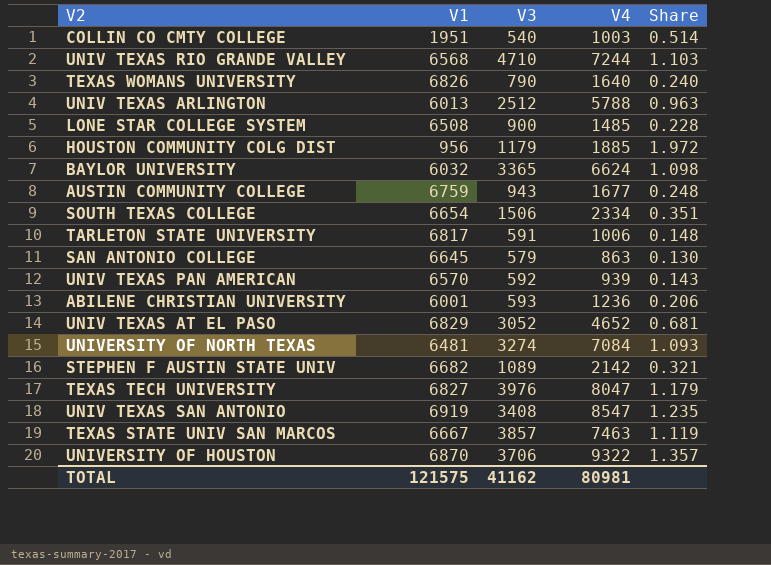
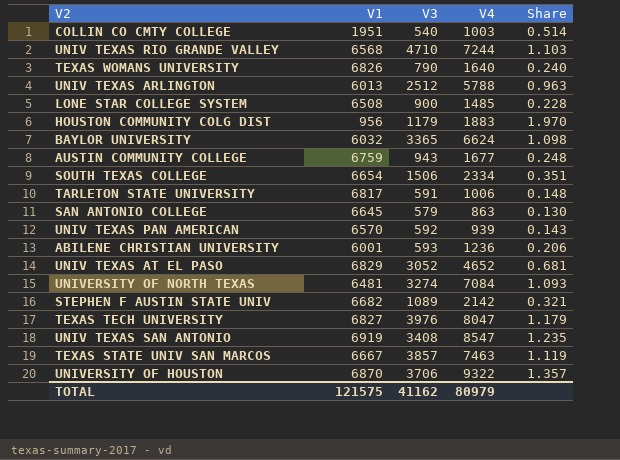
HOUSTON COMMUNITY COLG DIST | V4: 1885 -> 1883
HOUSTON COMMUNITY COLG DIST | Share: 1.972 -> 1.970
TOTAL | V4: 80981 -> 80979

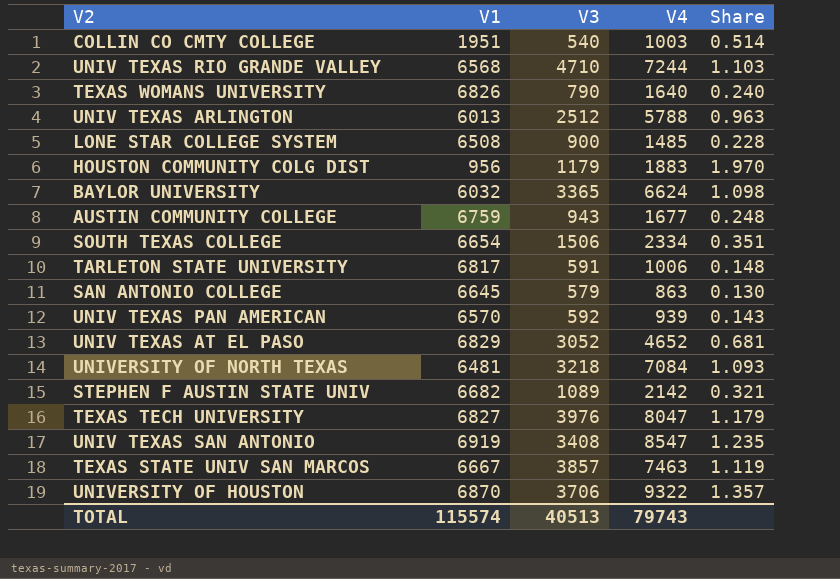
row ABILENE CHRISTIAN UNIVERSITY: 6001 | 593 | 1236 | 0.206 -> none
UNIVERSITY OF NORTH TEXAS | V3: 3274 -> 3218
TOTAL | V1: 121575 -> 115574
TOTAL | V3: 41162 -> 40513
TOTAL | V4: 80979 -> 79743

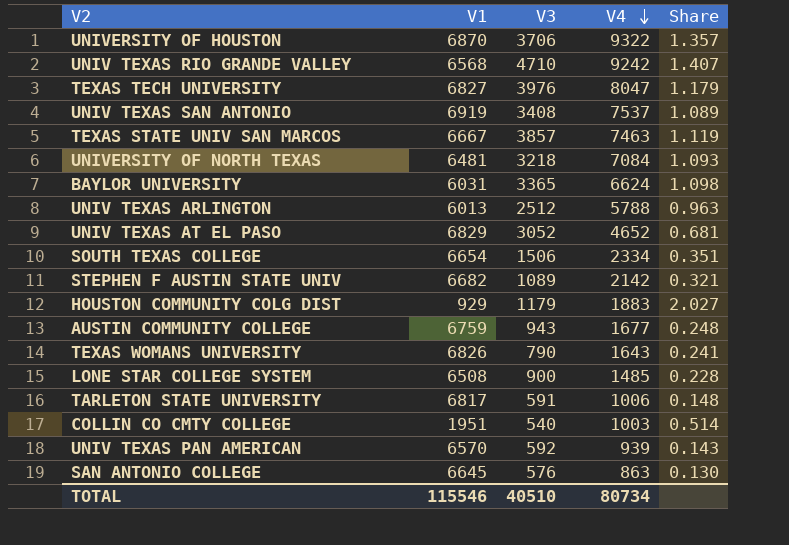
row order: none -> V4 descending
UNIV TEXAS RIO GRANDE VALLEY | V4: 7244 -> 9242
UNIV TEXAS RIO GRANDE VALLEY | Share: 1.103 -> 1.407
UNIV TEXAS SAN ANTONIO | V4: 8547 -> 7537
UNIV TEXAS SAN ANTONIO | Share: 1.235 -> 1.089
BAYLOR UNIVERSITY | V1: 6032 -> 6031
HOUSTON COMMUNITY COLG DIST | V1: 956 -> 929
HOUSTON COMMUNITY COLG DIST | Share: 1.970 -> 2.027
TEXAS WOMANS UNIVERSITY | V4: 1640 -> 1643
TEXAS WOMANS UNIVERSITY | Share: 0.240 -> 0.241
SAN ANTONIO COLLEGE | V3: 579 -> 576
TOTAL | V1: 115574 -> 115546
TOTAL | V3: 40513 -> 40510
TOTAL | V4: 79743 -> 80734

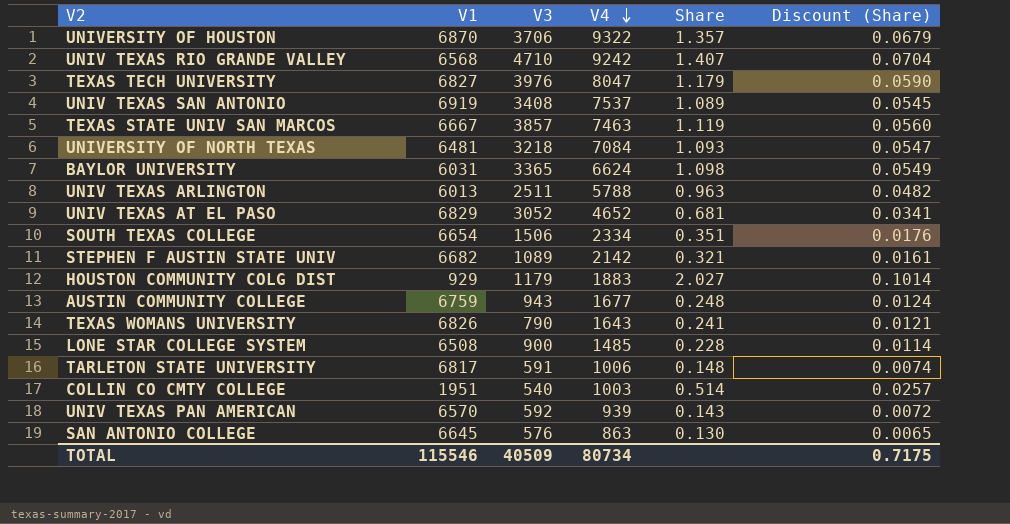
column Discount (Share) | formula: none -> [Share] * 0.05
UNIV TEXAS ARLINGTON | V3: 2512 -> 2511
TOTAL | V3: 40510 -> 40509

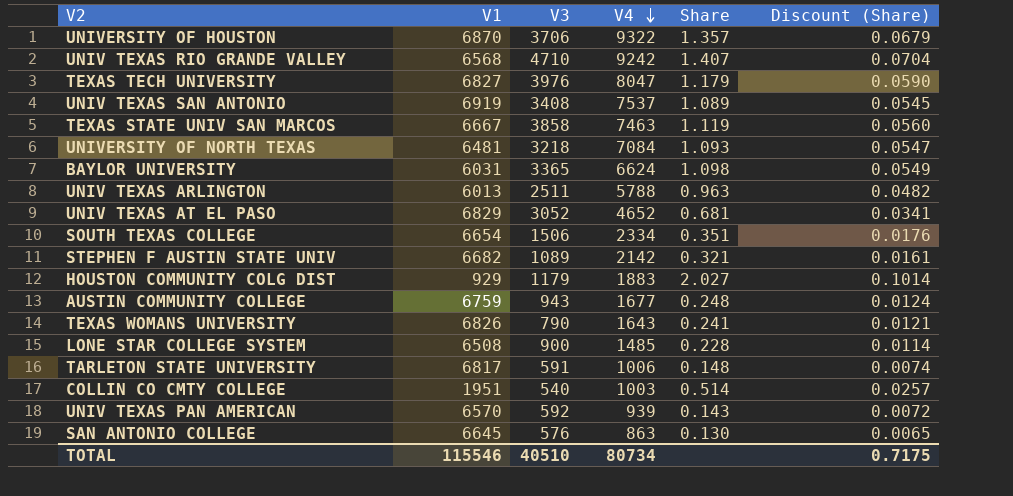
TEXAS STATE UNIV SAN MARCOS | V3: 3857 -> 3858
TOTAL | V3: 40509 -> 40510

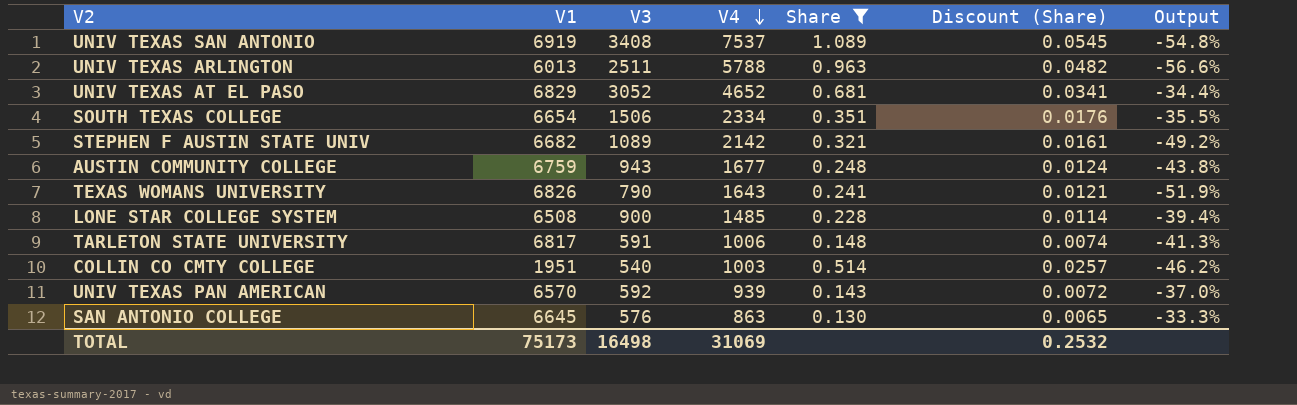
filter: none -> Share <= 1.089
column Output | formula: none -> ([V3] - [V4]) / [V4]
TOTAL | V1: 115546 -> 75173
TOTAL | V3: 40510 -> 16498
TOTAL | V4: 80734 -> 31069
TOTAL | Discount (Share): 0.7175 -> 0.2532

